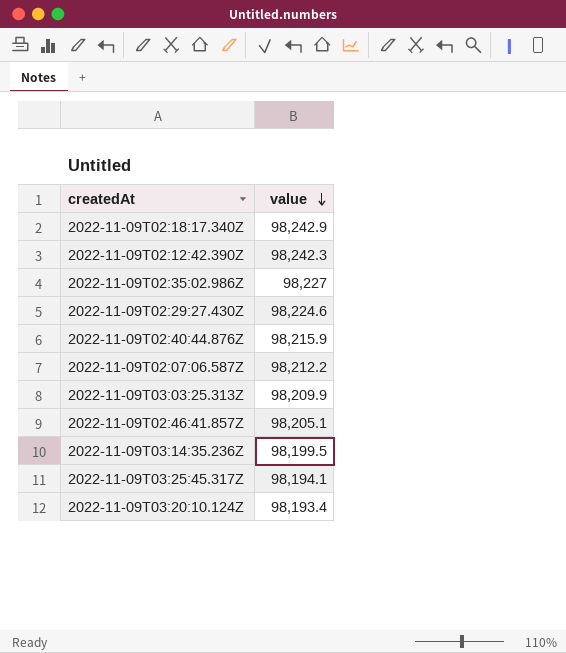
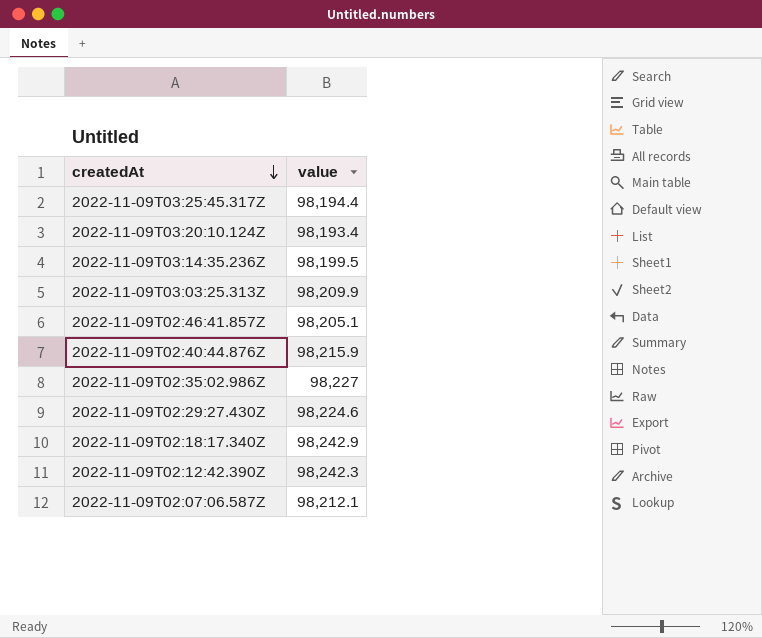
row order: value descending -> createdAt descending
2022-11-09T03:25:45.317Z | value: 98,194.1 -> 98,194.4
2022-11-09T02:07:06.587Z | value: 98,212.2 -> 98,212.1

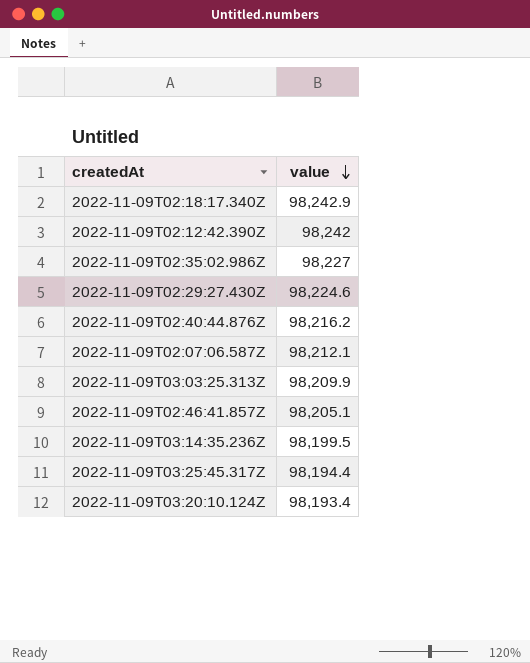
row order: createdAt descending -> value descending
2022-11-09T02:12:42.390Z | value: 98,242.3 -> 98,242
2022-11-09T02:40:44.876Z | value: 98,215.9 -> 98,216.2

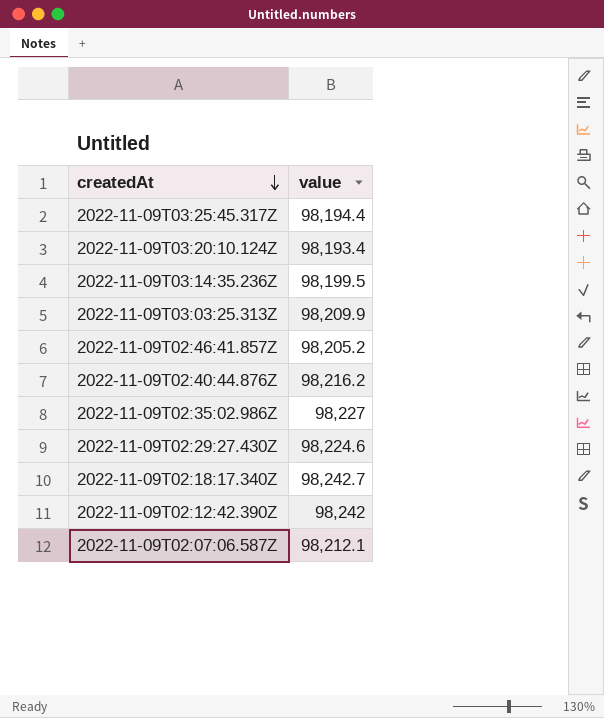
row order: value descending -> createdAt descending
2022-11-09T02:46:41.857Z | value: 98,205.1 -> 98,205.2
2022-11-09T02:18:17.340Z | value: 98,242.9 -> 98,242.7

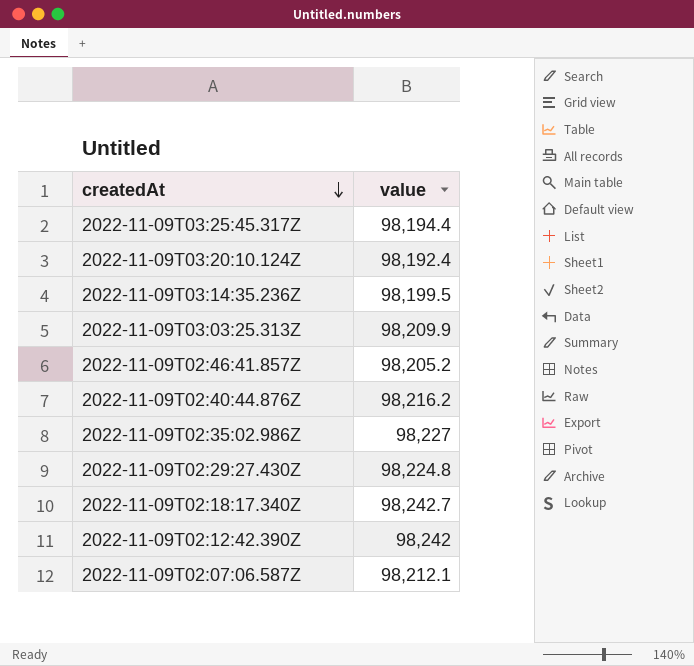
2022-11-09T03:20:10.124Z | value: 98,193.4 -> 98,192.4
2022-11-09T02:29:27.430Z | value: 98,224.6 -> 98,224.8

